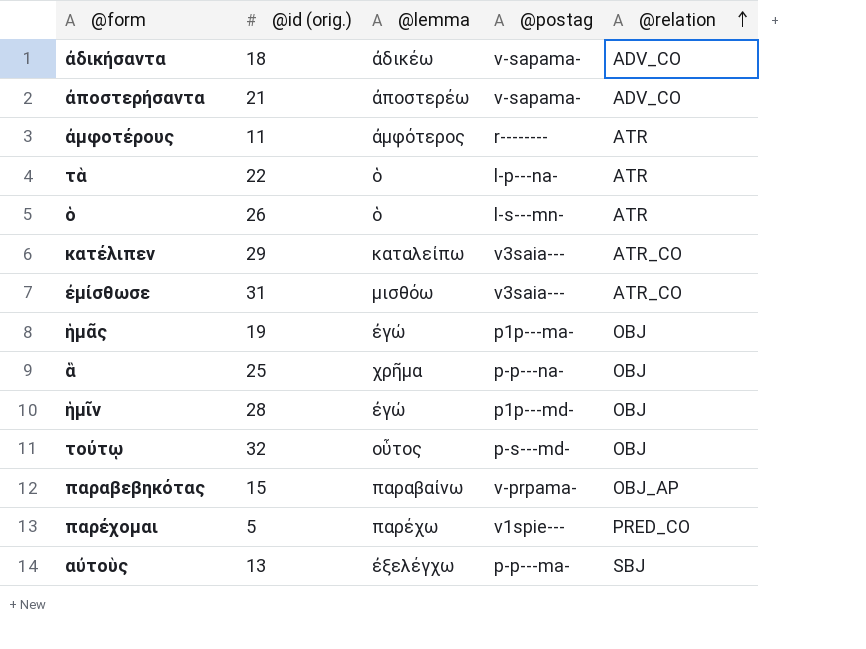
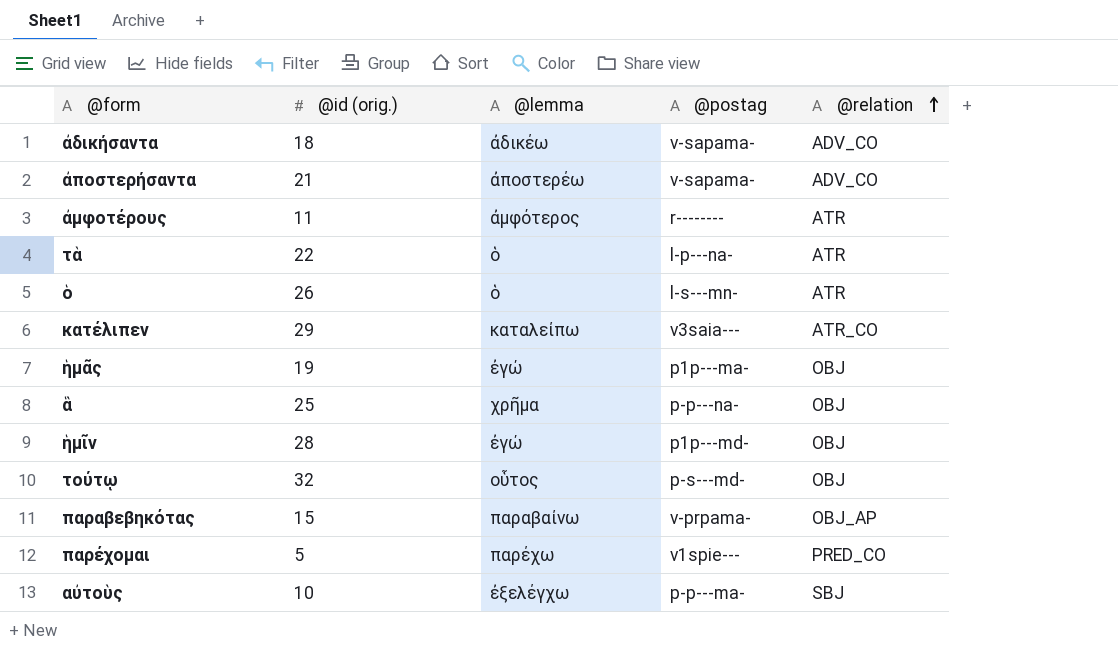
row ἐμίσθωσε: 31 | μισθόω | v3saia--- | ATR_CO -> none
αὐτοὺς | @id (orig.): 13 -> 10

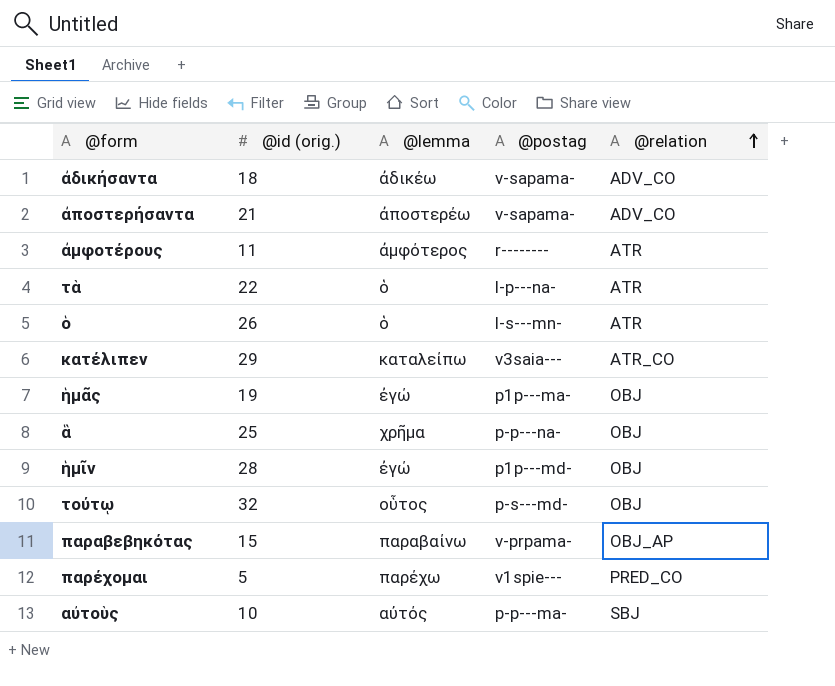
αὐτοὺς | @lemma: ἐξελέγχω -> αὐτός

